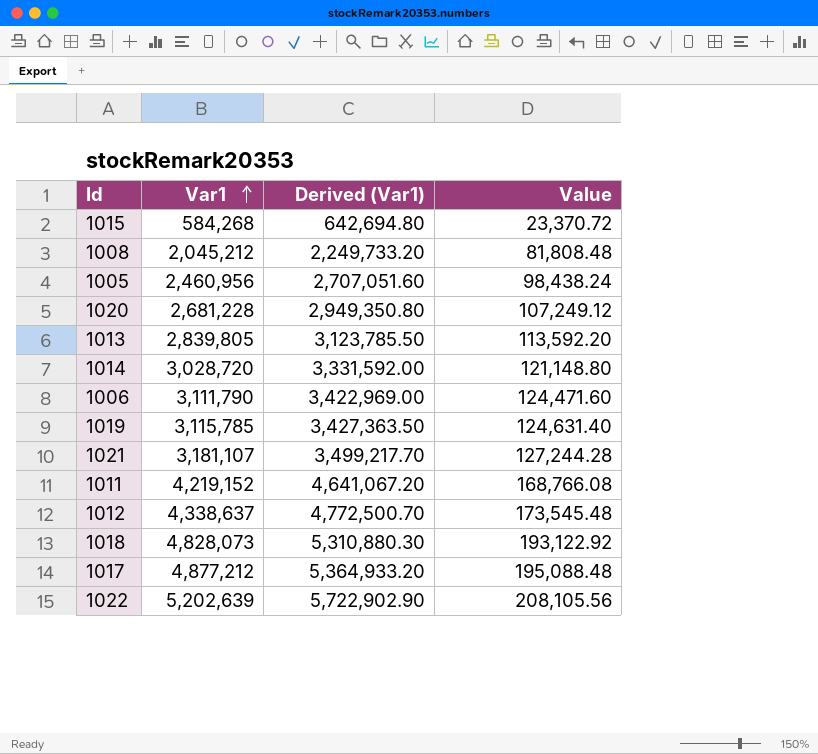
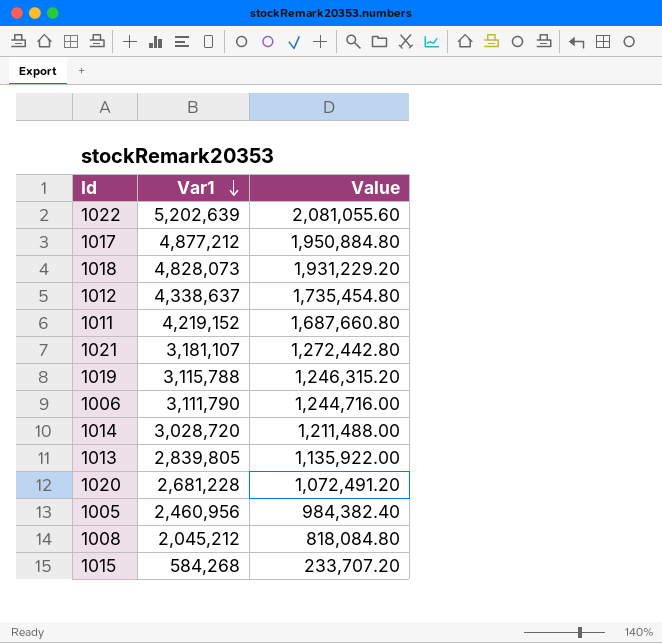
row order: Var1 ascending -> Var1 descending
column Derived (Var1) | formula: [Var1] * 1.1 -> none
column Value | formula: [Var1] * 0.04 -> [Var1] * 0.4
1019 | Var1: 3,115,785 -> 3,115,788

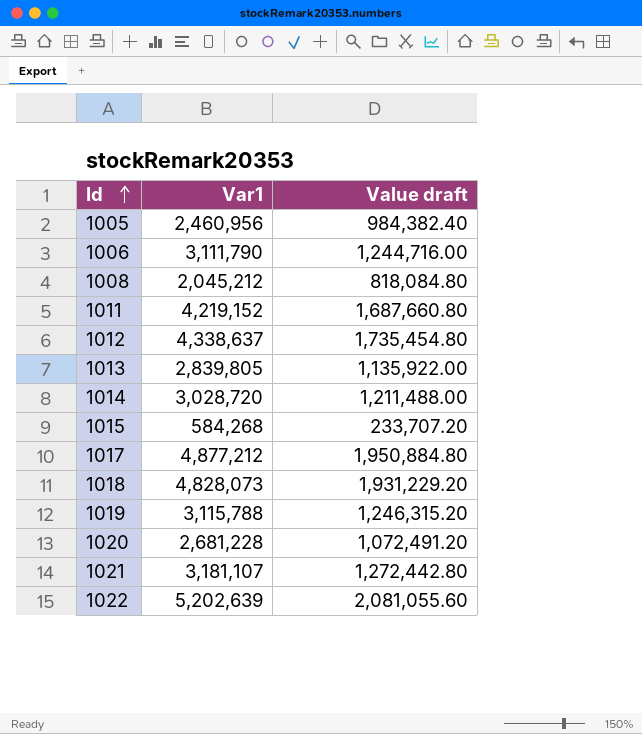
row order: Var1 descending -> Id ascending
column name: Value -> Value draft

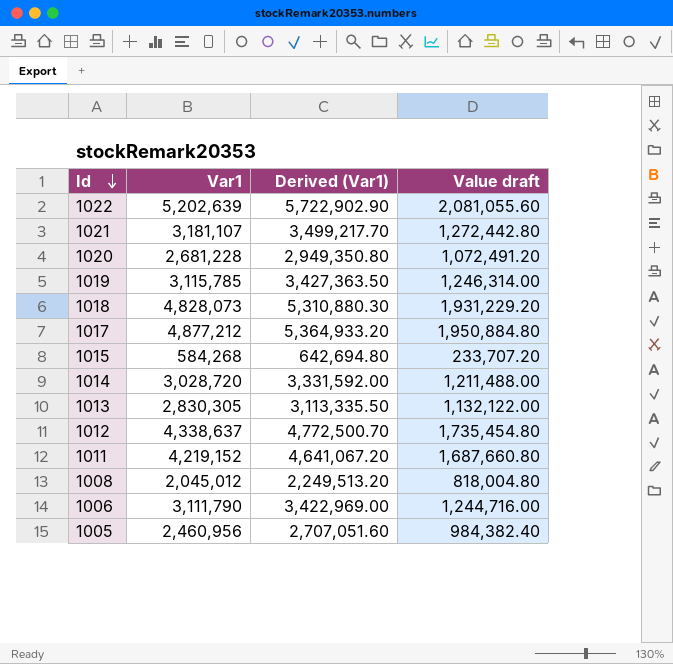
row order: Id ascending -> Id descending
column Derived (Var1) | formula: none -> [Var1] * 1.1
1019 | Var1: 3,115,788 -> 3,115,785
1019 | Value draft: 1,246,315.20 -> 1,246,314.00
1013 | Var1: 2,839,805 -> 2,830,305
1013 | Value draft: 1,135,922.00 -> 1,132,122.00
1008 | Var1: 2,045,212 -> 2,045,012
1008 | Value draft: 818,084.80 -> 818,004.80

